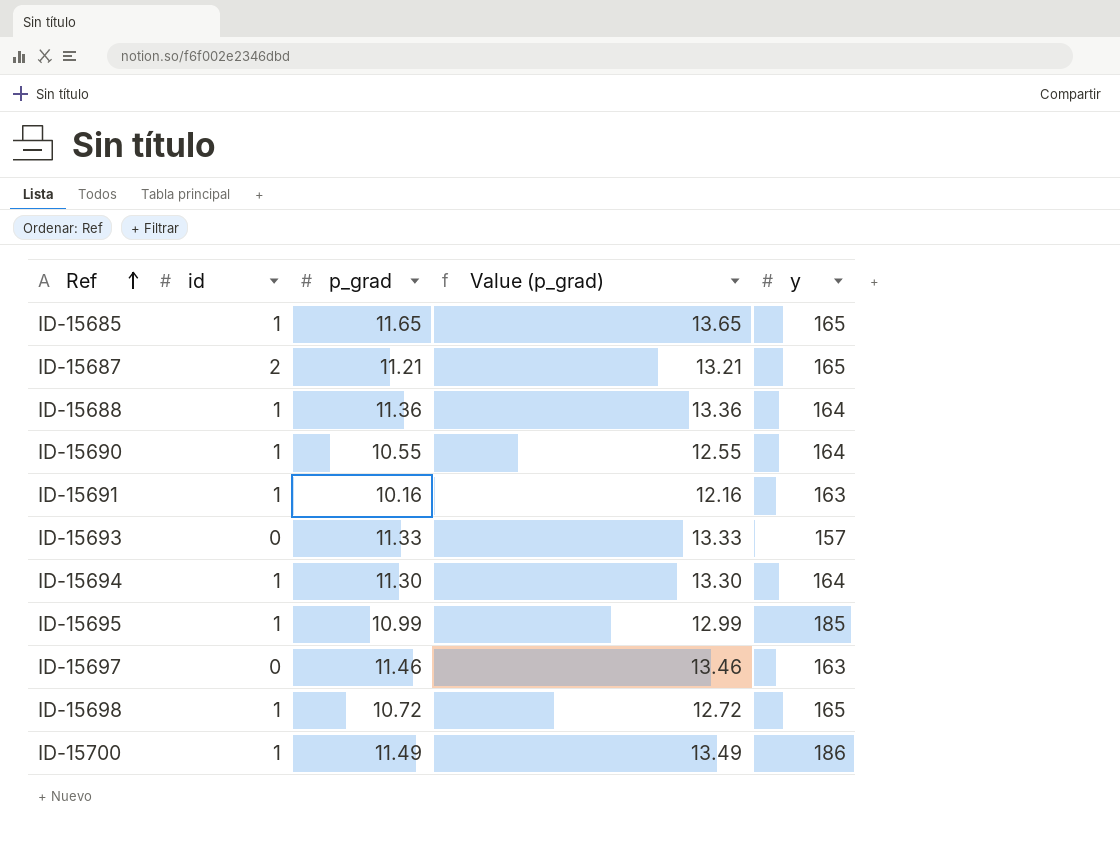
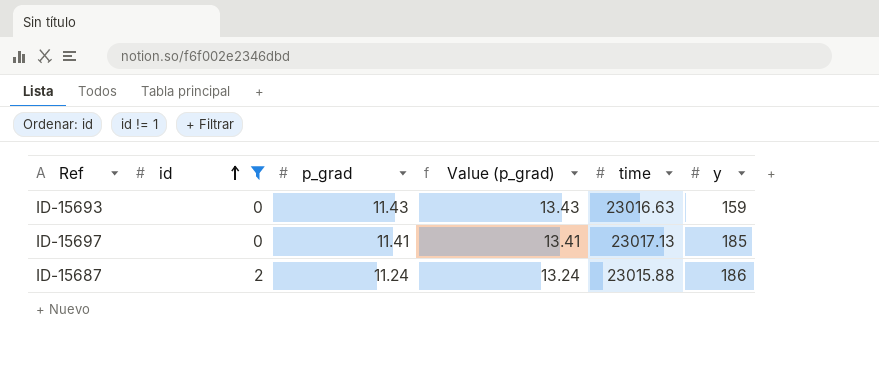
filter: none -> id != 1
row order: Ref ascending -> id ascending
column time | position: none -> 5
ID-15693 | p_grad: 11.33 -> 11.43
ID-15693 | Value (p_grad): 13.33 -> 13.43
ID-15693 | y: 157 -> 159
ID-15697 | p_grad: 11.46 -> 11.41
ID-15697 | Value (p_grad): 13.46 -> 13.41
ID-15697 | y: 163 -> 185
ID-15687 | p_grad: 11.21 -> 11.24
ID-15687 | Value (p_grad): 13.21 -> 13.24
ID-15687 | y: 165 -> 186

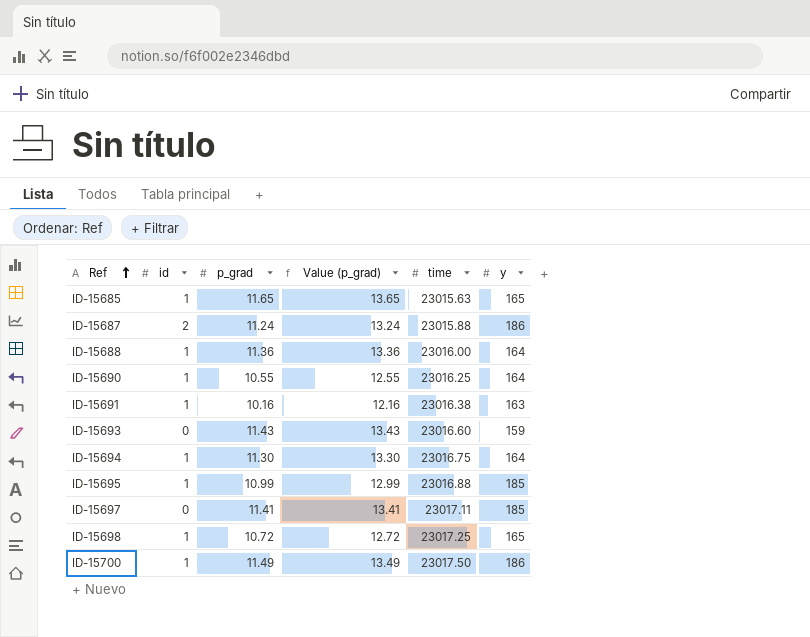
filter: id != 1 -> none
row order: id ascending -> Ref ascending
ID-15693 | time: 23016.63 -> 23016.60
ID-15697 | time: 23017.13 -> 23017.11

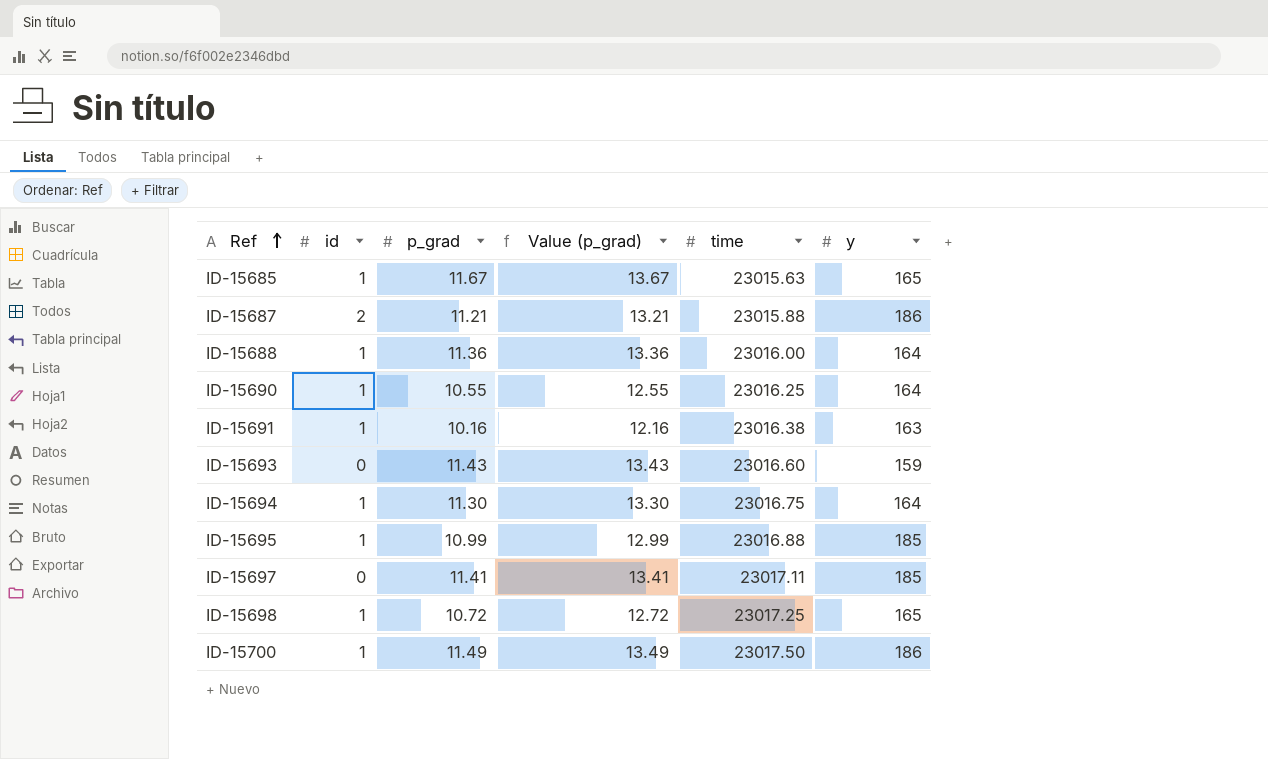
ID-15685 | p_grad: 11.65 -> 11.67
ID-15685 | Value (p_grad): 13.65 -> 13.67
ID-15687 | p_grad: 11.24 -> 11.21
ID-15687 | Value (p_grad): 13.24 -> 13.21

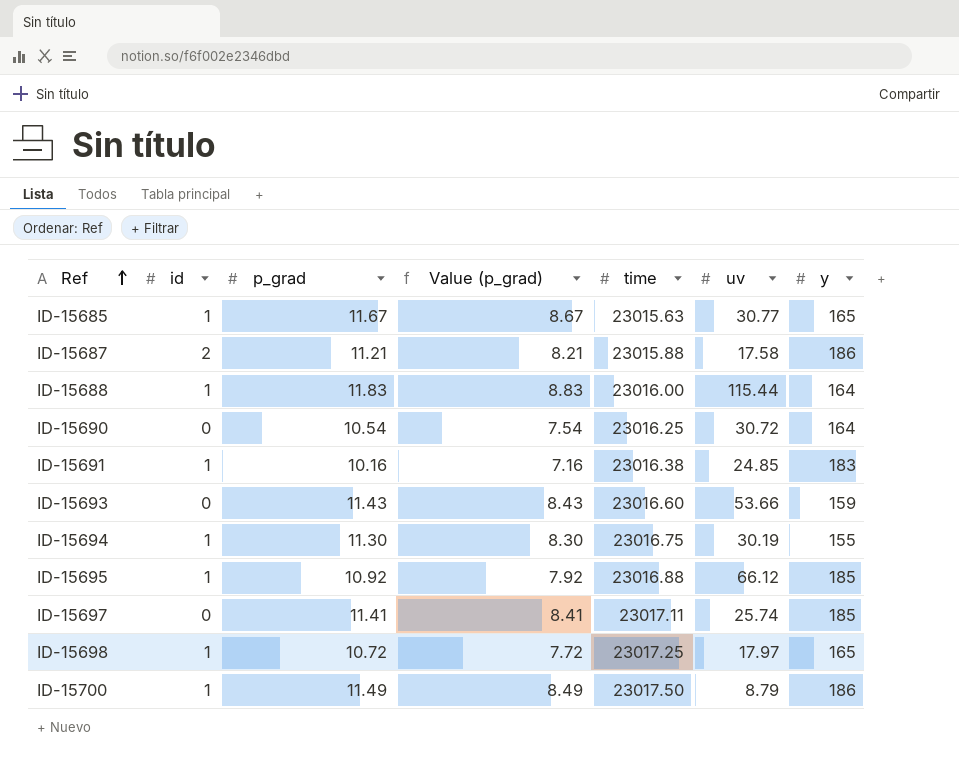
column Value (p_grad) | formula: [p_grad] + 2 -> [p_grad] - 3
column uv | position: none -> 6
ID-15688 | p_grad: 11.36 -> 11.83
ID-15690 | id: 1 -> 0
ID-15690 | p_grad: 10.55 -> 10.54
ID-15691 | y: 163 -> 183
ID-15694 | y: 164 -> 155
ID-15695 | p_grad: 10.99 -> 10.92

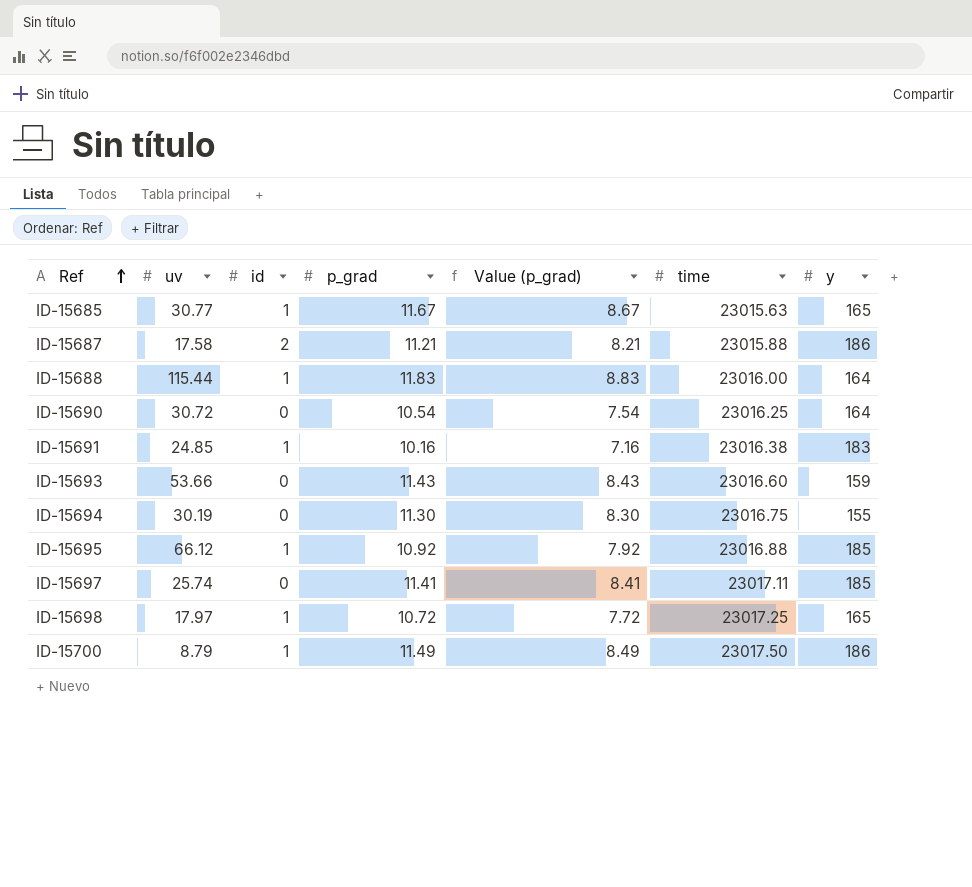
column uv | position: 6 -> 2
ID-15694 | id: 1 -> 0

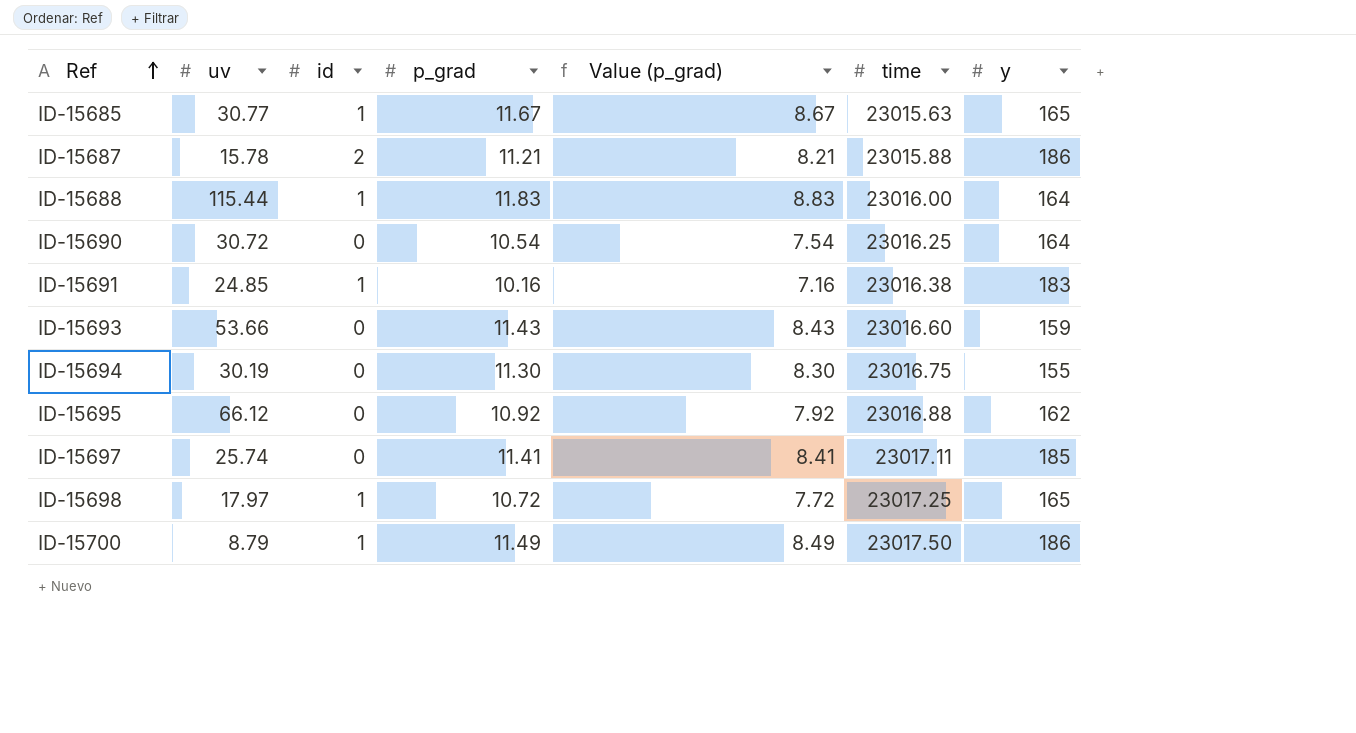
ID-15687 | uv: 17.58 -> 15.78
ID-15695 | id: 1 -> 0
ID-15695 | y: 185 -> 162

